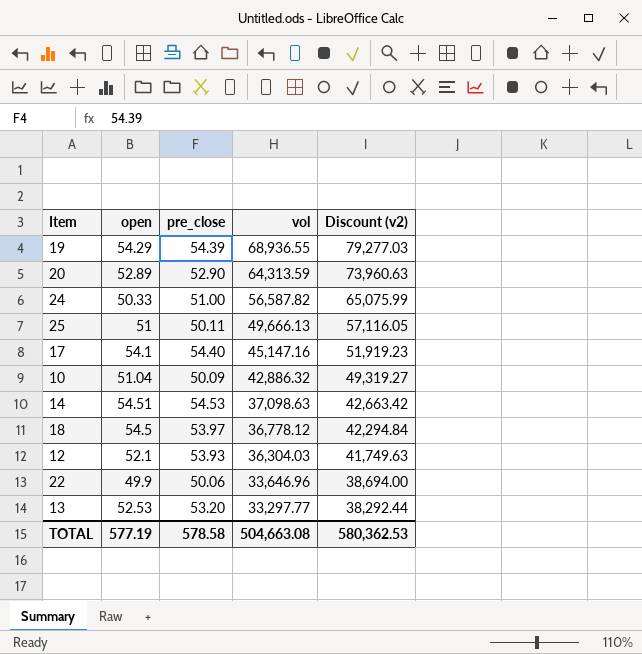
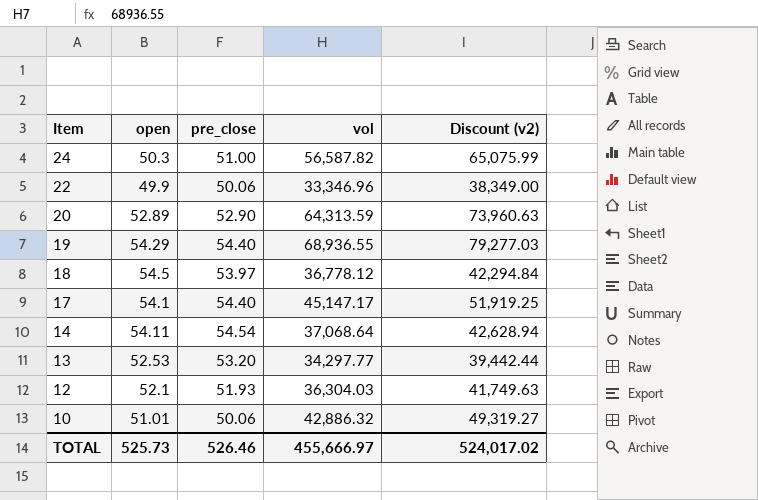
row order: vol descending -> Item descending
row 25: 51 | 50.11 | 49,666.13 | 57,116.05 -> none
24 | open: 50.33 -> 50.3
22 | vol: 33,646.96 -> 33,346.96
22 | Discount (v2): 38,694.00 -> 38,349.00
19 | pre_close: 54.39 -> 54.40
17 | vol: 45,147.16 -> 45,147.17
17 | Discount (v2): 51,919.23 -> 51,919.25
14 | open: 54.51 -> 54.11
14 | pre_close: 54.53 -> 54.54
14 | vol: 37,098.63 -> 37,068.64
14 | Discount (v2): 42,663.42 -> 42,628.94
13 | vol: 33,297.77 -> 34,297.77
13 | Discount (v2): 38,292.44 -> 39,442.44
12 | pre_close: 53.93 -> 51.93
10 | open: 51.04 -> 51.01
10 | pre_close: 50.09 -> 50.06
TOTAL | open: 577.19 -> 525.73
TOTAL | pre_close: 578.58 -> 526.46
TOTAL | vol: 504,663.08 -> 455,666.97
TOTAL | Discount (v2): 580,362.53 -> 524,017.02

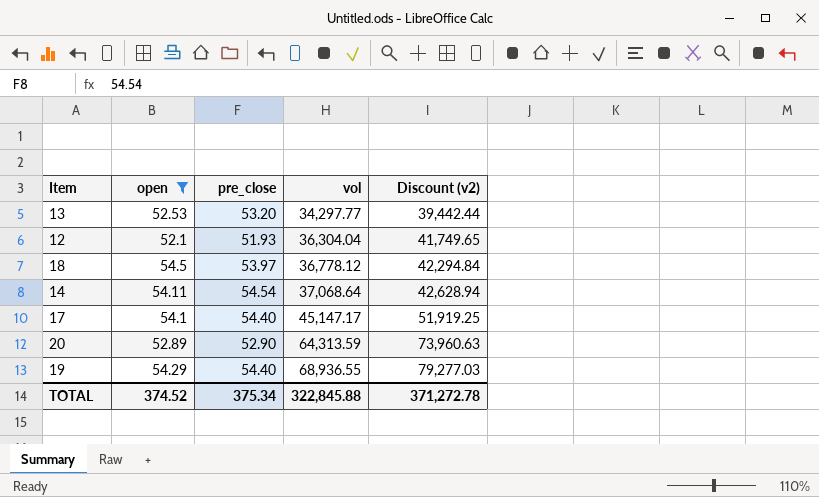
filter: none -> open >= 52.1
row order: Item descending -> vol ascending
12 | vol: 36,304.03 -> 36,304.04
12 | Discount (v2): 41,749.63 -> 41,749.65
TOTAL | open: 525.73 -> 374.52
TOTAL | pre_close: 526.46 -> 375.34
TOTAL | vol: 455,666.97 -> 322,845.88
TOTAL | Discount (v2): 524,017.02 -> 371,272.78

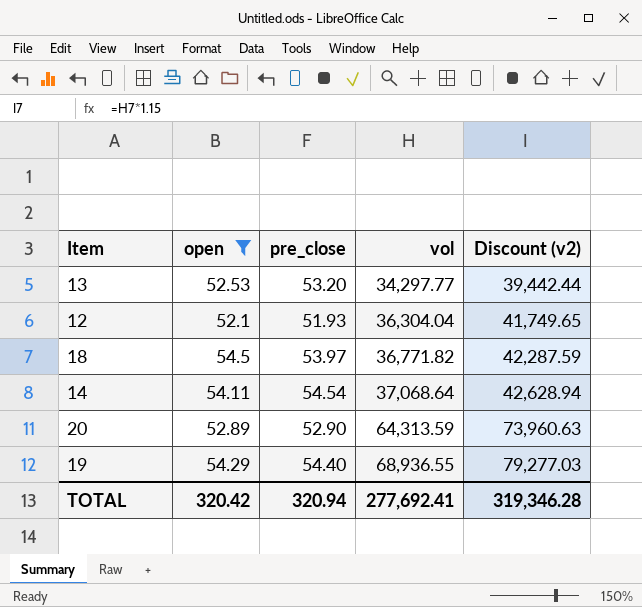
row 17: 54.1 | 54.40 | 45,147.17 | 51,919.25 -> none
18 | vol: 36,778.12 -> 36,771.82
18 | Discount (v2): 42,294.84 -> 42,287.59
TOTAL | open: 374.52 -> 320.42
TOTAL | pre_close: 375.34 -> 320.94
TOTAL | vol: 322,845.88 -> 277,692.41
TOTAL | Discount (v2): 371,272.78 -> 319,346.28

